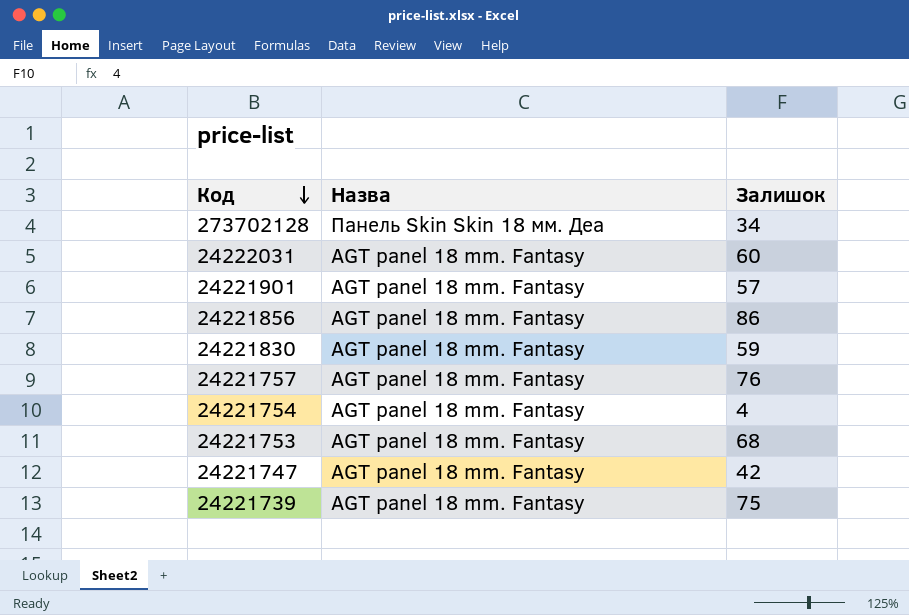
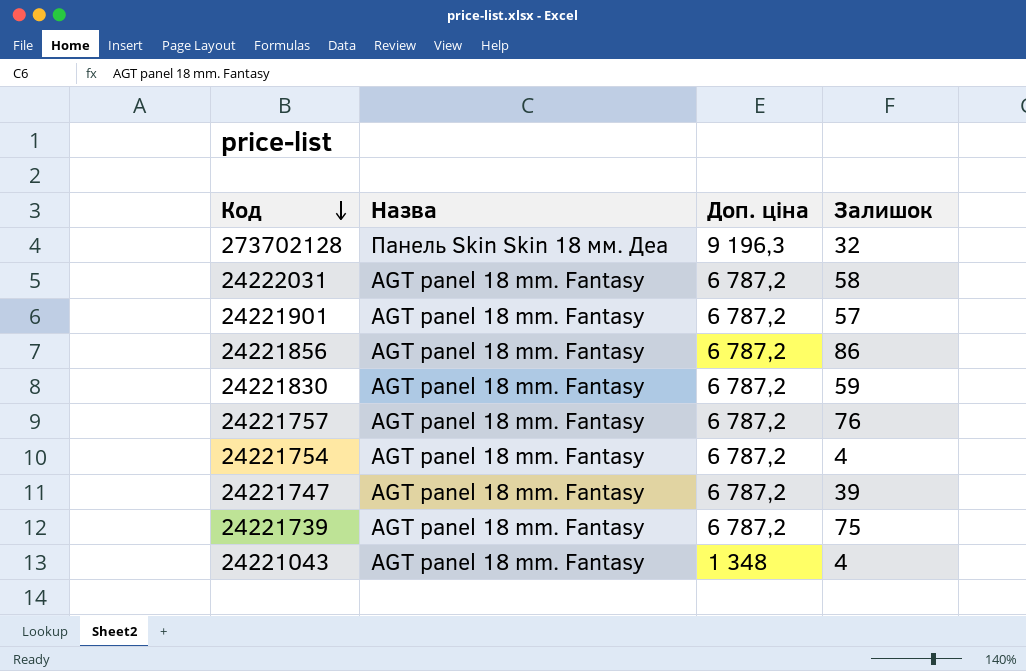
column Доп. ціна | position: none -> 3
row 24221753: AGT panel 18 mm. Fantasy | 68 -> none
273702128 | Залишок: 34 -> 32
24222031 | Залишок: 60 -> 58
24221747 | Залишок: 42 -> 39
row 24221043: none -> AGT panel 18 mm. Fantasy | 1 348 | 4

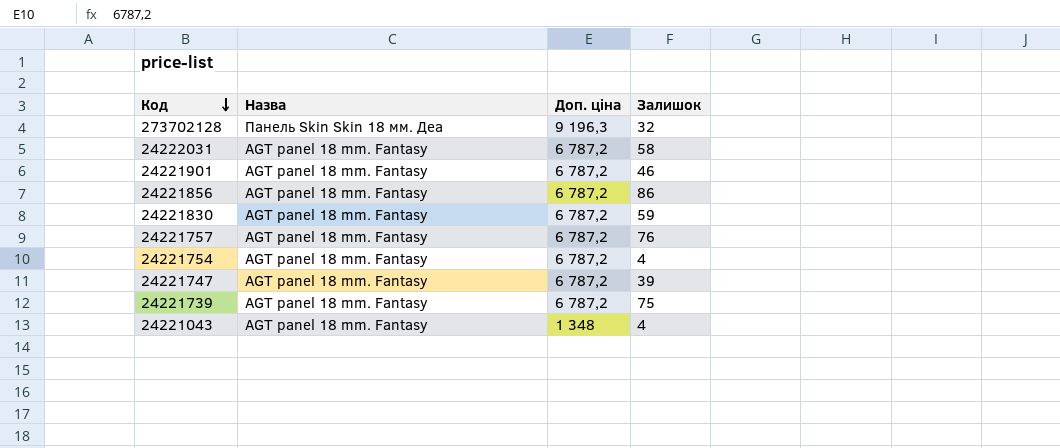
24221901 | Залишок: 57 -> 46

